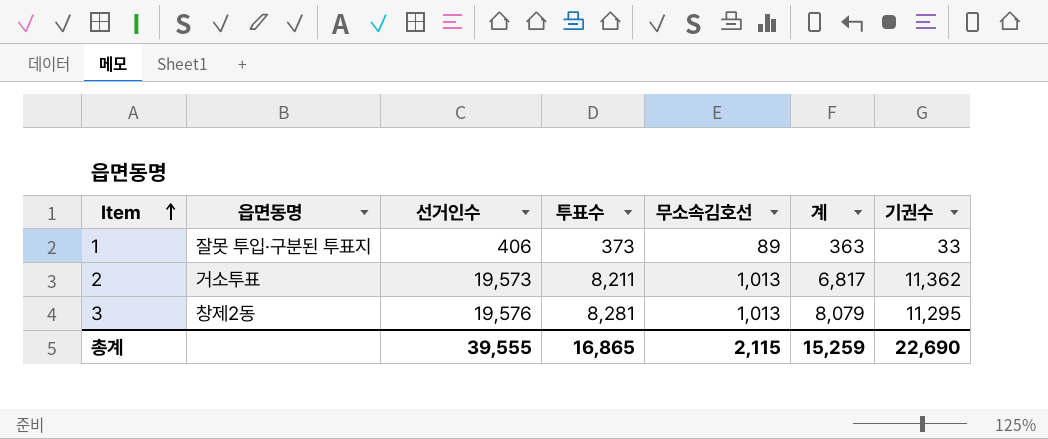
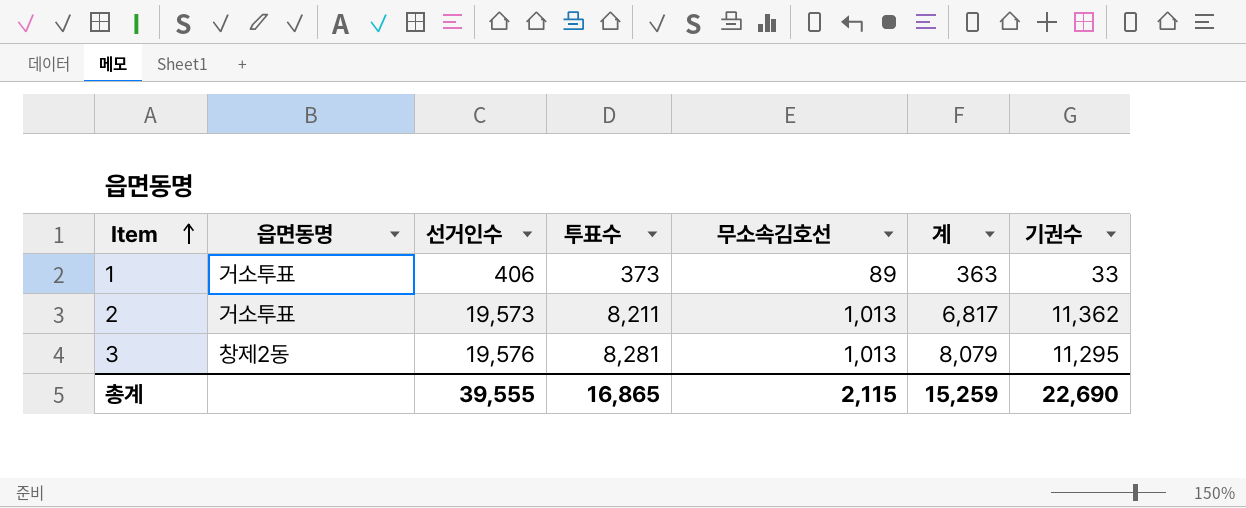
1 | 읍면동명: 잘못 투입·구분된 투표지 -> 거소투표

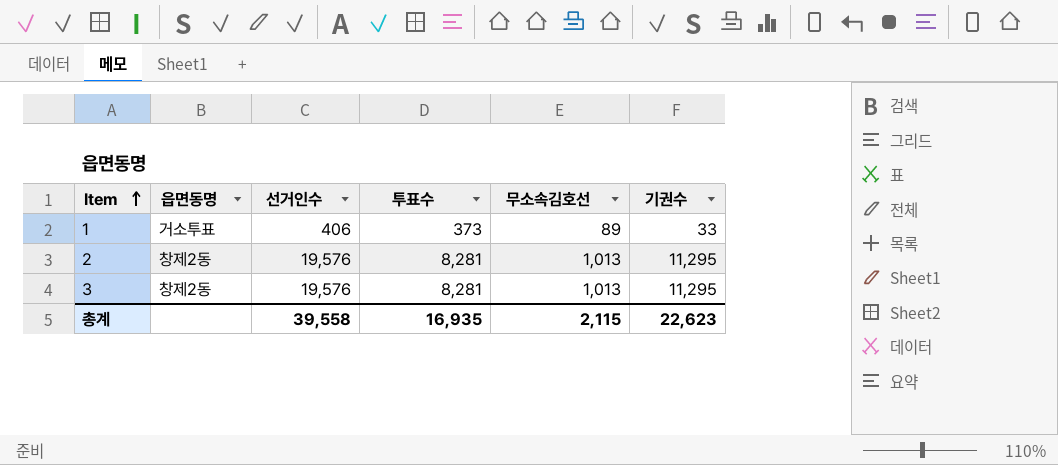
column 계 | position: 6 -> none
2 | 읍면동명: 거소투표 -> 창제2동
2 | 선거인수: 19,573 -> 19,576
2 | 투표수: 8,211 -> 8,281
2 | 기권수: 11,362 -> 11,295
총계 | 선거인수: 39,555 -> 39,558
총계 | 투표수: 16,865 -> 16,935
총계 | 기권수: 22,690 -> 22,623

